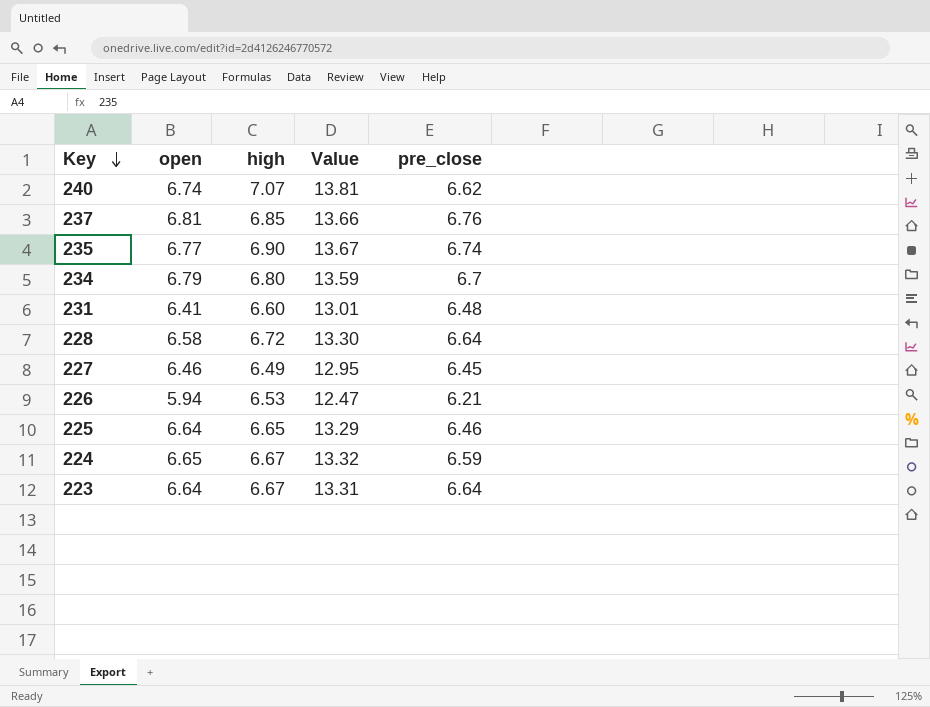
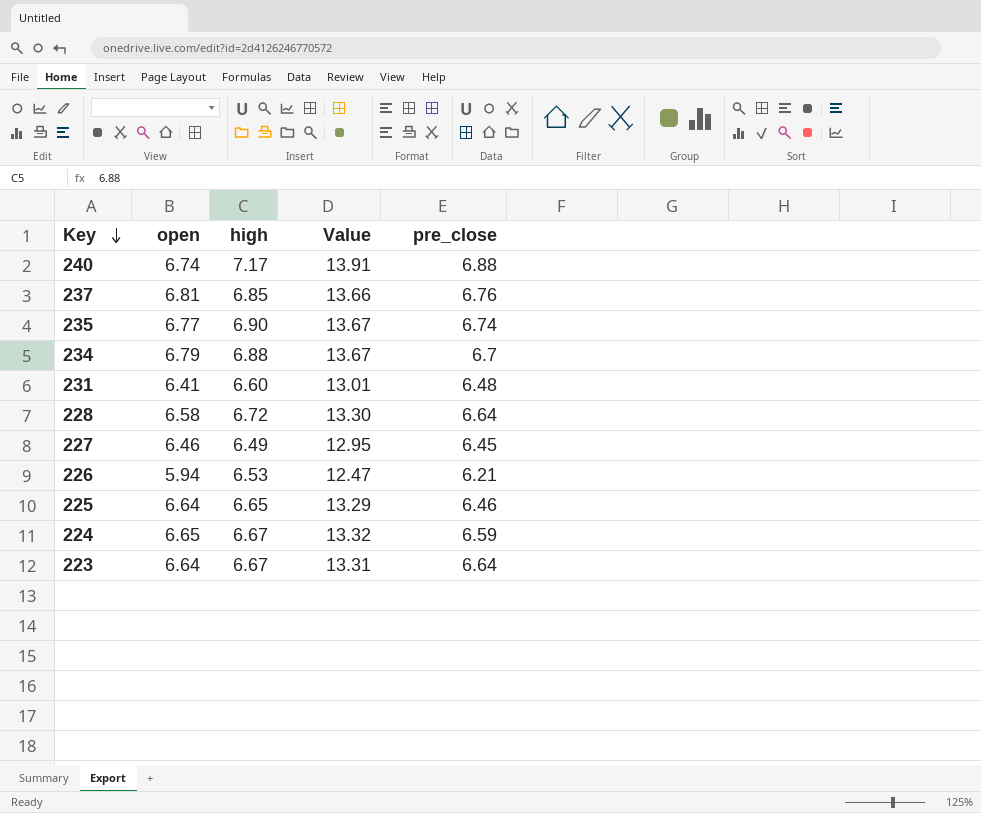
240 | high: 7.07 -> 7.17
240 | Value: 13.81 -> 13.91
240 | pre_close: 6.62 -> 6.88
234 | high: 6.80 -> 6.88
234 | Value: 13.59 -> 13.67

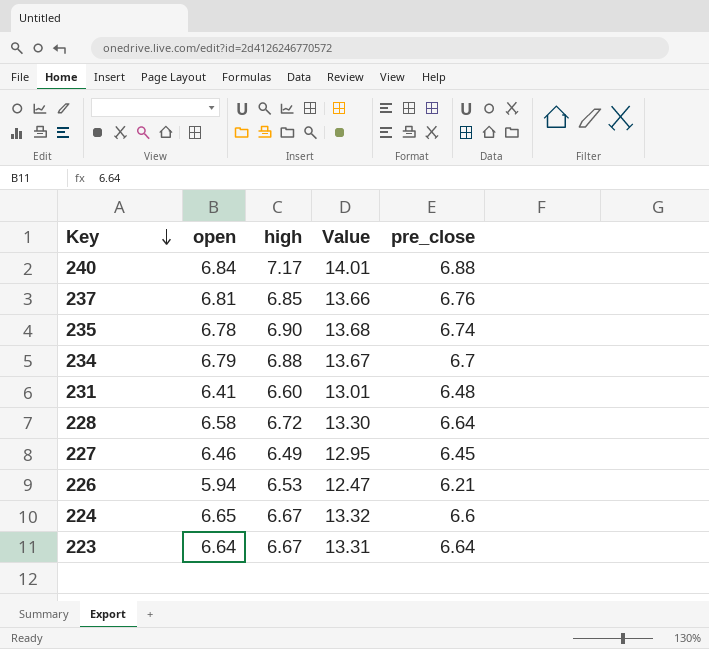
row 225: 6.64 | 6.65 | 13.29 | 6.46 -> none
240 | open: 6.74 -> 6.84
240 | Value: 13.91 -> 14.01
235 | open: 6.77 -> 6.78
235 | Value: 13.67 -> 13.68
224 | pre_close: 6.59 -> 6.6

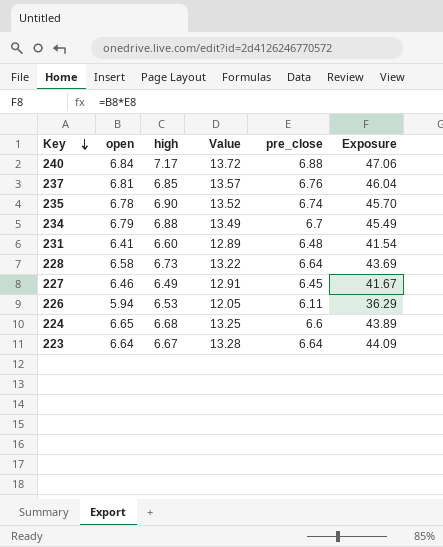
column Value | formula: [open] + [high] -> [open] + [pre_close]
column Exposure | formula: none -> [open] * [pre_close]
228 | high: 6.72 -> 6.73
226 | pre_close: 6.21 -> 6.11
224 | high: 6.67 -> 6.68

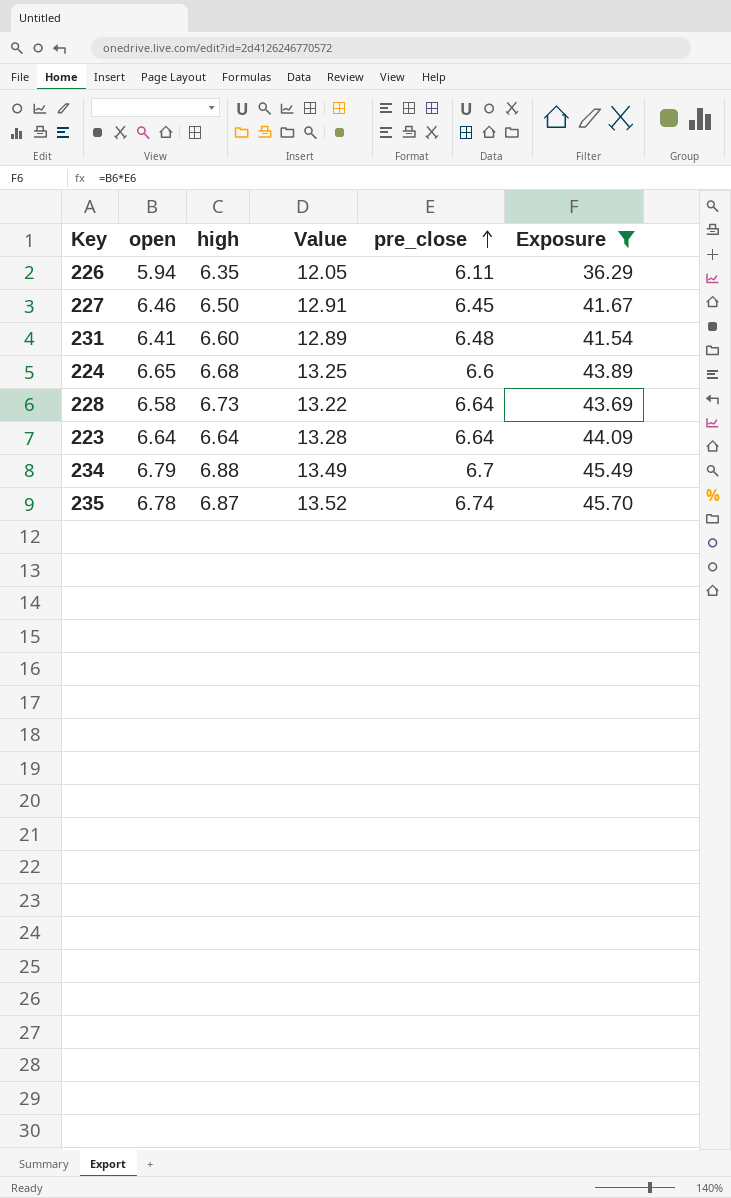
filter: none -> Exposure <= 45.70
row order: Key descending -> pre_close ascending
226 | high: 6.53 -> 6.35
227 | high: 6.49 -> 6.50
223 | high: 6.67 -> 6.64
235 | high: 6.90 -> 6.87

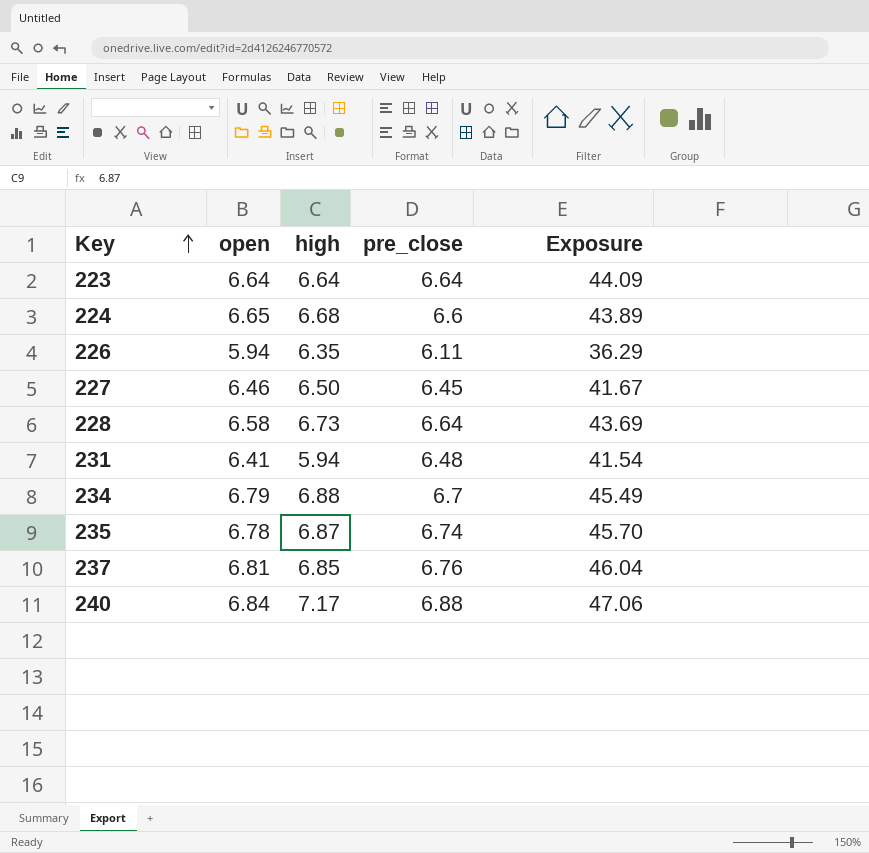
filter: Exposure <= 45.70 -> none
row order: pre_close ascending -> Key ascending
column Value | formula: [open] + [pre_close] -> none
231 | high: 6.60 -> 5.94

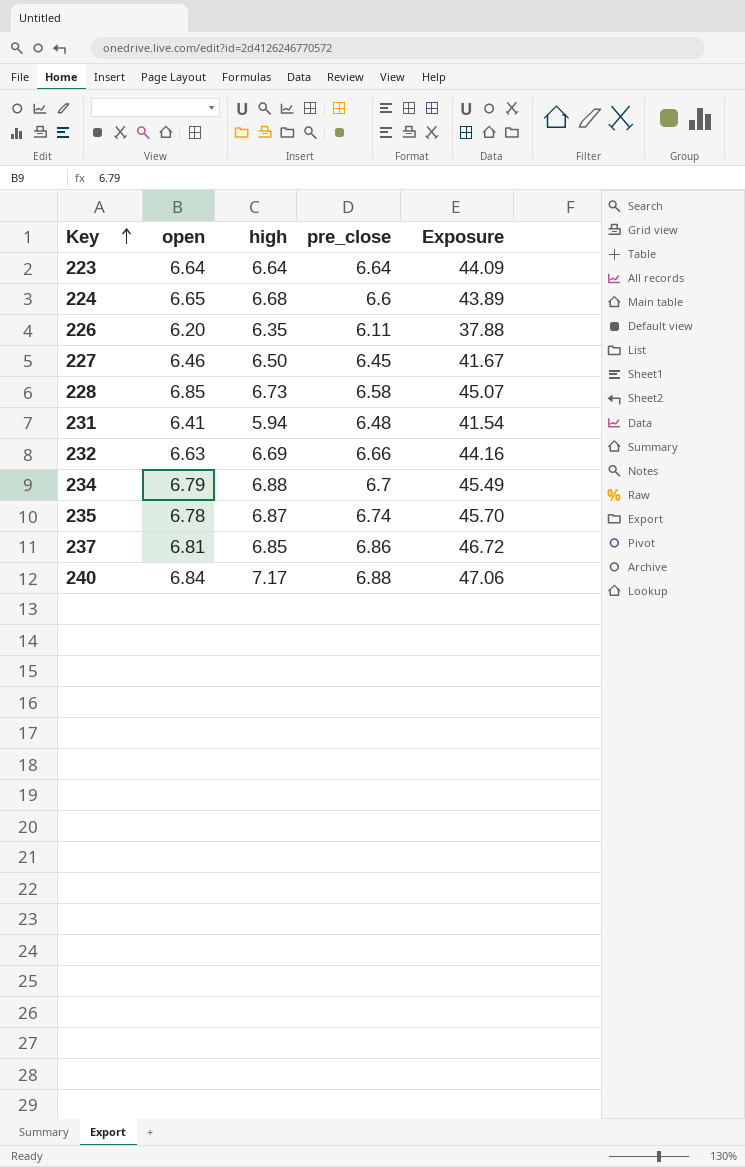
226 | open: 5.94 -> 6.20
226 | Exposure: 36.29 -> 37.88
228 | open: 6.58 -> 6.85
228 | pre_close: 6.64 -> 6.58
228 | Exposure: 43.69 -> 45.07
row 232: none -> 6.63 | 6.69 | 6.66 | 44.16
237 | pre_close: 6.76 -> 6.86
237 | Exposure: 46.04 -> 46.72

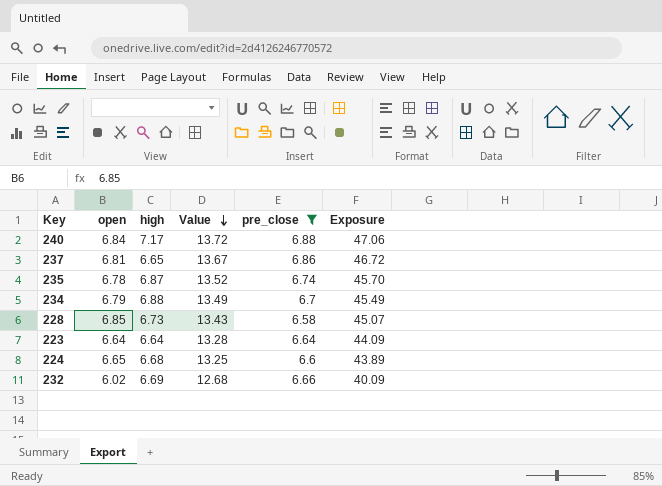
filter: none -> pre_close >= 6.58
row order: Key ascending -> Value descending
column Value | formula: none -> [open] + [pre_close]
237 | high: 6.85 -> 6.65
232 | open: 6.63 -> 6.02
232 | Exposure: 44.16 -> 40.09

